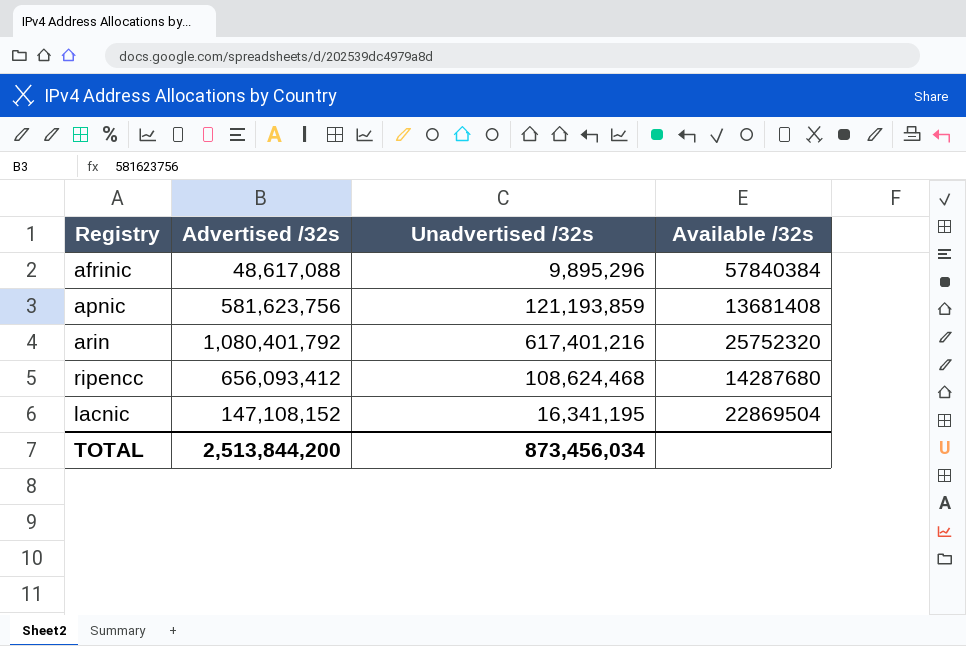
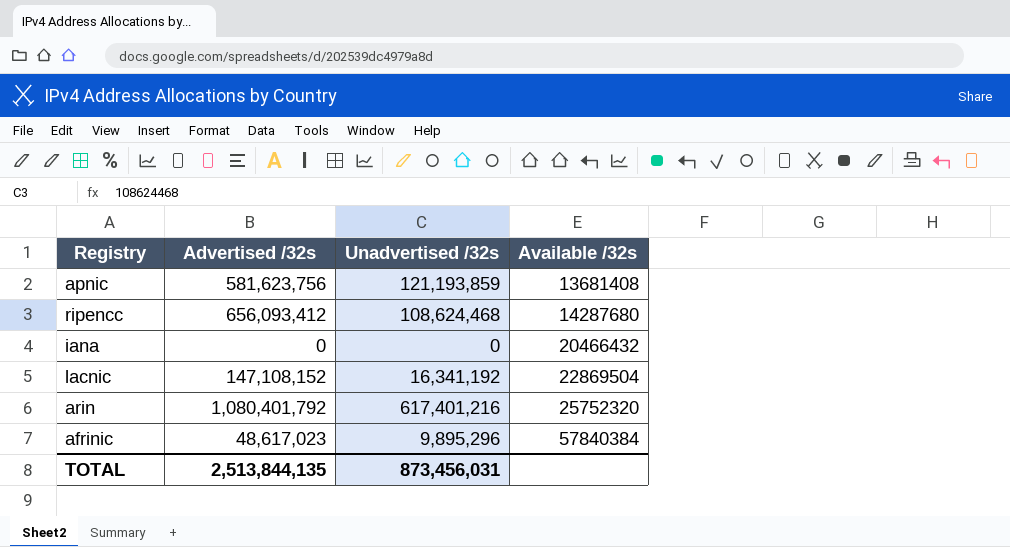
row order: none -> Available /32s ascending
row iana: none -> 0 | 0 | 20466432
lacnic | Unadvertised /32s: 16,341,195 -> 16,341,192
afrinic | Advertised /32s: 48,617,088 -> 48,617,023
TOTAL | Advertised /32s: 2,513,844,200 -> 2,513,844,135
TOTAL | Unadvertised /32s: 873,456,034 -> 873,456,031

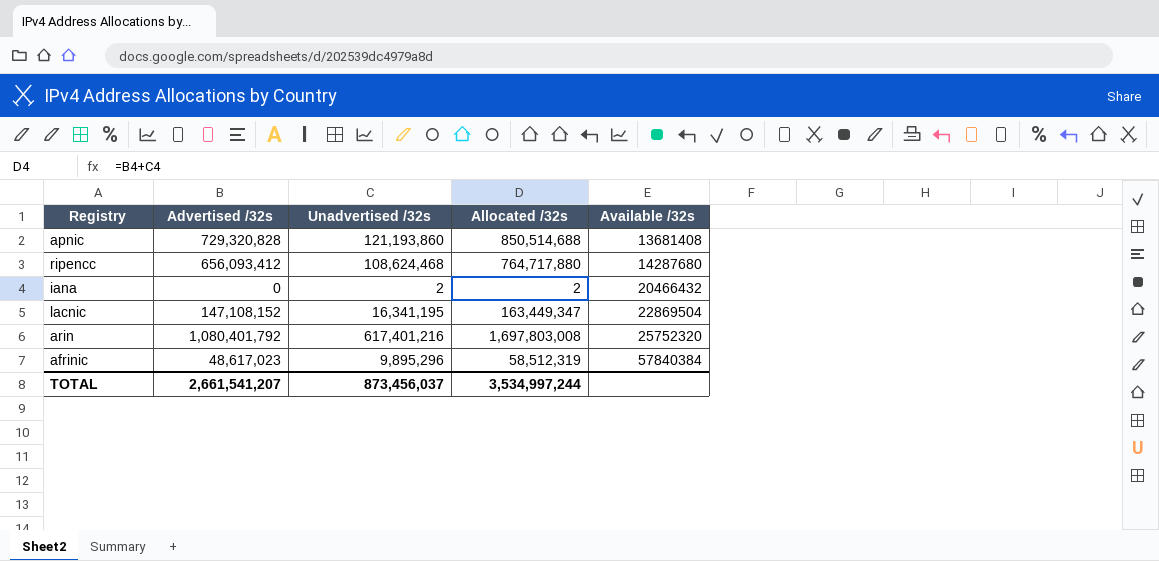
column Allocated /32s | formula: none -> [Advertised /32s] + [Unadvertised /32s]
apnic | Advertised /32s: 581,623,756 -> 729,320,828
apnic | Unadvertised /32s: 121,193,859 -> 121,193,860
iana | Unadvertised /32s: 0 -> 2
lacnic | Unadvertised /32s: 16,341,192 -> 16,341,195
TOTAL | Advertised /32s: 2,513,844,135 -> 2,661,541,207
TOTAL | Unadvertised /32s: 873,456,031 -> 873,456,037

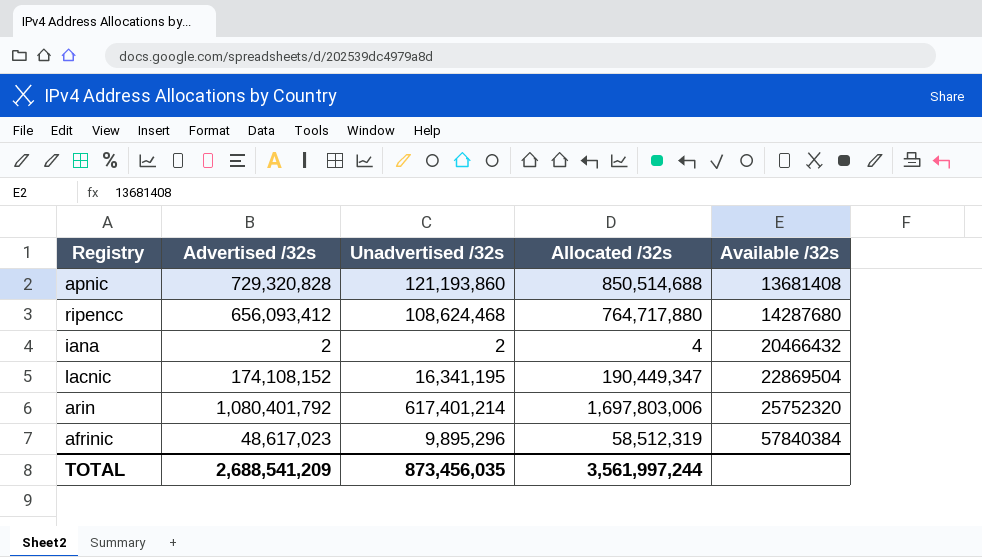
iana | Advertised /32s: 0 -> 2
iana | Allocated /32s: 2 -> 4
lacnic | Advertised /32s: 147,108,152 -> 174,108,152
lacnic | Allocated /32s: 163,449,347 -> 190,449,347
arin | Unadvertised /32s: 617,401,216 -> 617,401,214
arin | Allocated /32s: 1,697,803,008 -> 1,697,803,006
TOTAL | Advertised /32s: 2,661,541,207 -> 2,688,541,209
TOTAL | Unadvertised /32s: 873,456,037 -> 873,456,035
TOTAL | Allocated /32s: 3,534,997,244 -> 3,561,997,244

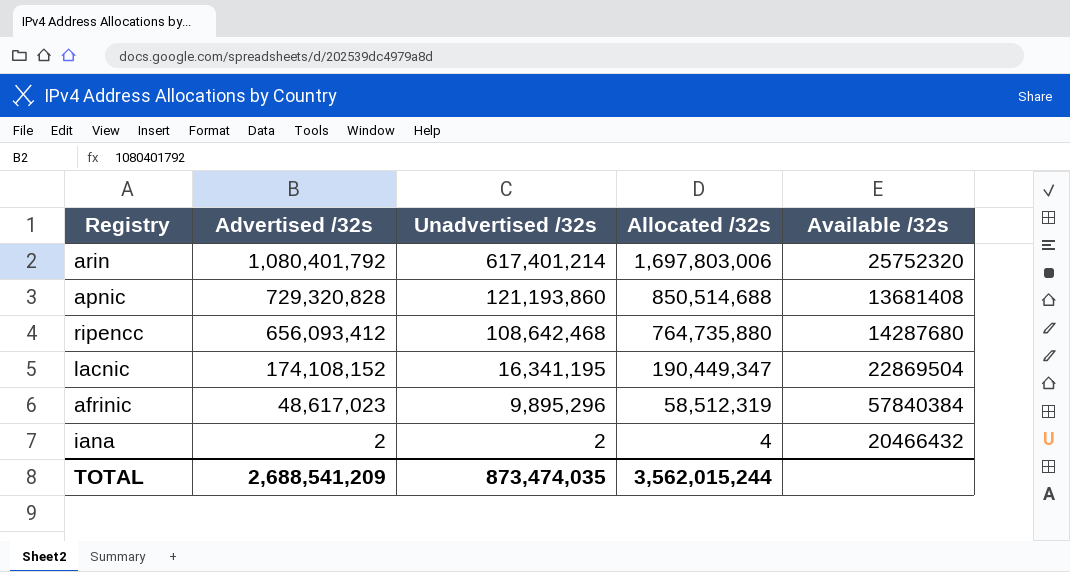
row order: Available /32s ascending -> Advertised /32s descending
ripencc | Unadvertised /32s: 108,624,468 -> 108,642,468
ripencc | Allocated /32s: 764,717,880 -> 764,735,880
TOTAL | Unadvertised /32s: 873,456,035 -> 873,474,035
TOTAL | Allocated /32s: 3,561,997,244 -> 3,562,015,244

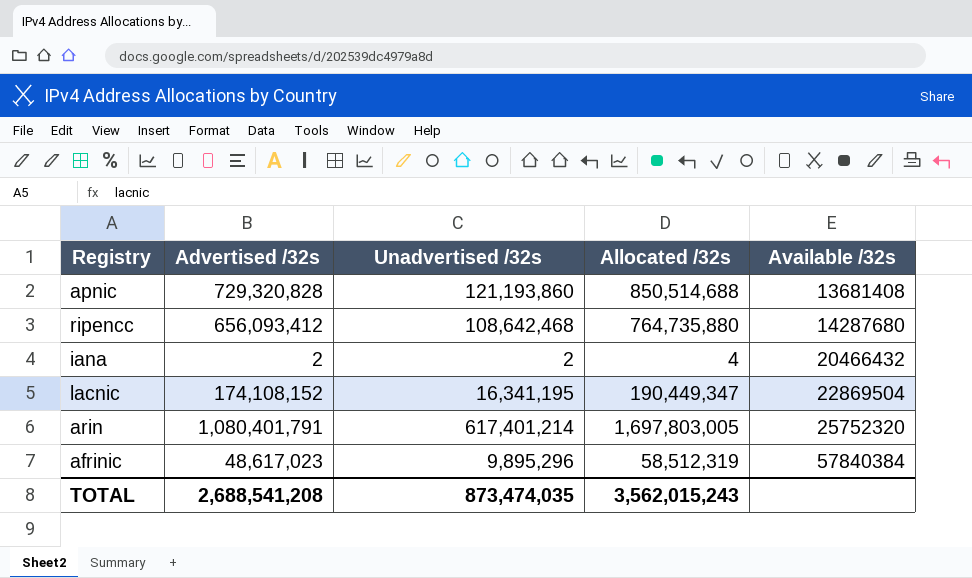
row order: Advertised /32s descending -> Available /32s ascending
arin | Advertised /32s: 1,080,401,792 -> 1,080,401,791
arin | Allocated /32s: 1,697,803,006 -> 1,697,803,005
TOTAL | Advertised /32s: 2,688,541,209 -> 2,688,541,208
TOTAL | Allocated /32s: 3,562,015,244 -> 3,562,015,243

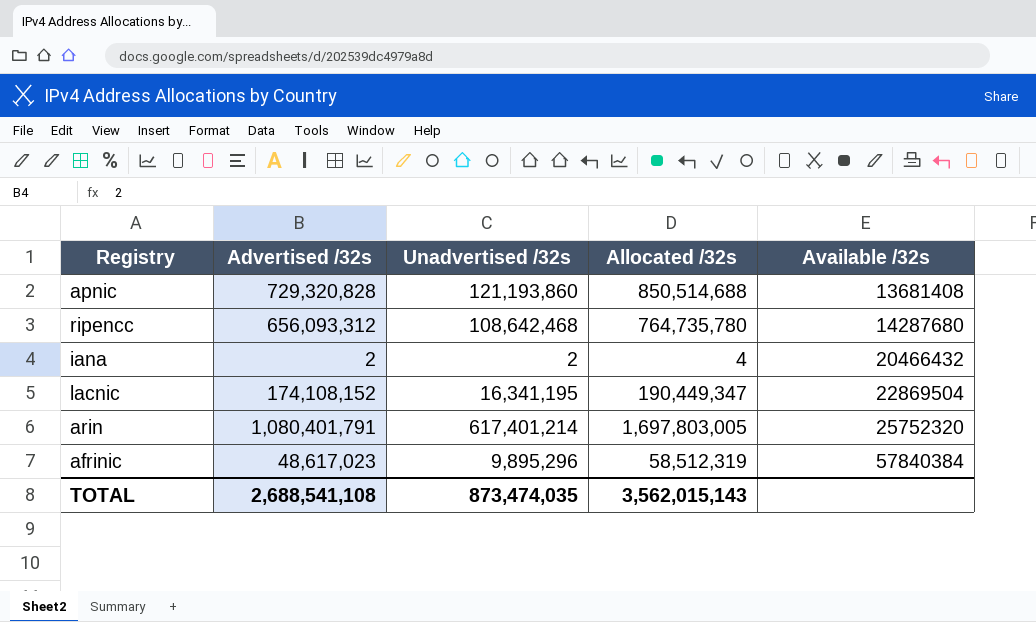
ripencc | Advertised /32s: 656,093,412 -> 656,093,312
ripencc | Allocated /32s: 764,735,880 -> 764,735,780
TOTAL | Advertised /32s: 2,688,541,208 -> 2,688,541,108
TOTAL | Allocated /32s: 3,562,015,243 -> 3,562,015,143

